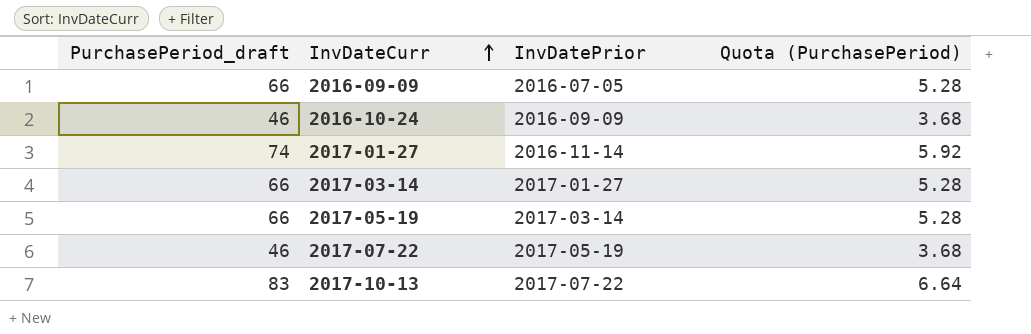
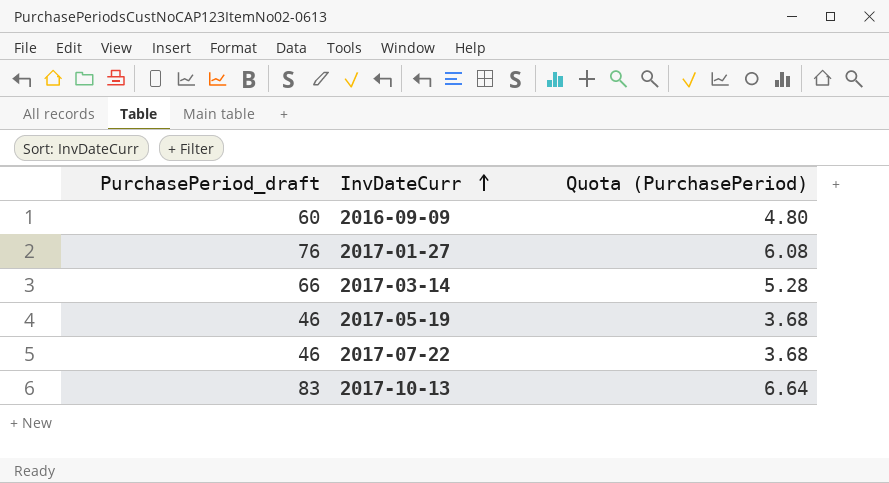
column InvDatePrior | position: 3 -> none
row 2016-10-24: 46 | 2016-09-09 | 3.68 -> none
2016-09-09 | PurchasePeriod_draft: 66 -> 60
2016-09-09 | Quota (PurchasePeriod): 5.28 -> 4.80
2017-01-27 | PurchasePeriod_draft: 74 -> 76
2017-01-27 | Quota (PurchasePeriod): 5.92 -> 6.08
2017-05-19 | PurchasePeriod_draft: 66 -> 46
2017-05-19 | Quota (PurchasePeriod): 5.28 -> 3.68

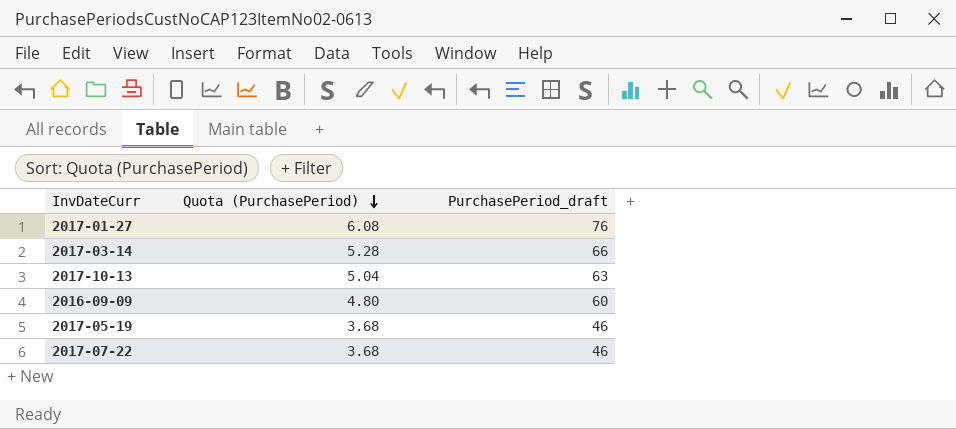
row order: InvDateCurr ascending -> Quota (PurchasePeriod) descending
column PurchasePeriod_draft | position: 1 -> 3
2017-10-13 | Quota (PurchasePeriod): 6.64 -> 5.04
2017-10-13 | PurchasePeriod_draft: 83 -> 63

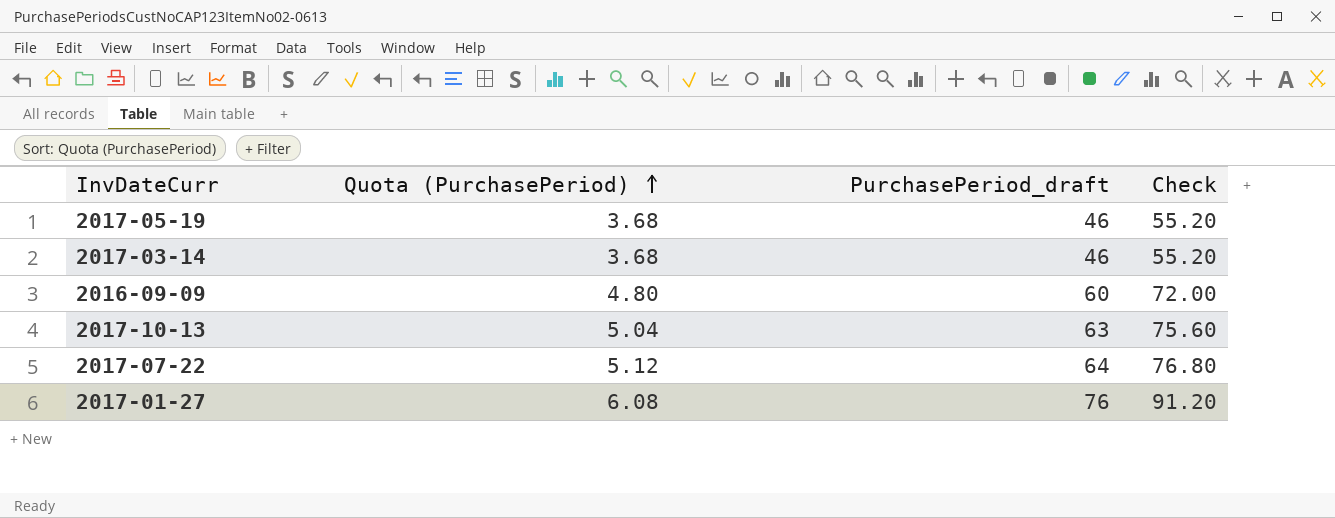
row order: Quota (PurchasePeriod) descending -> Quota (PurchasePeriod) ascending
column Check | formula: none -> [PurchasePeriod_draft] * 1.2
2017-03-14 | Quota (PurchasePeriod): 5.28 -> 3.68
2017-03-14 | PurchasePeriod_draft: 66 -> 46
2017-07-22 | Quota (PurchasePeriod): 3.68 -> 5.12
2017-07-22 | PurchasePeriod_draft: 46 -> 64

